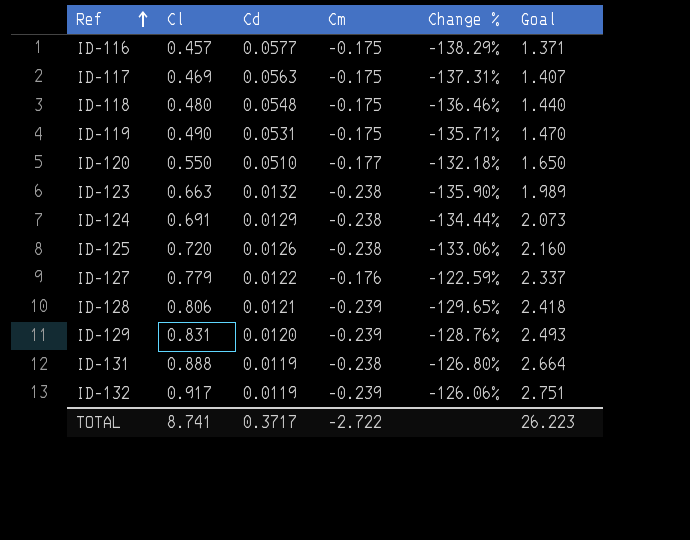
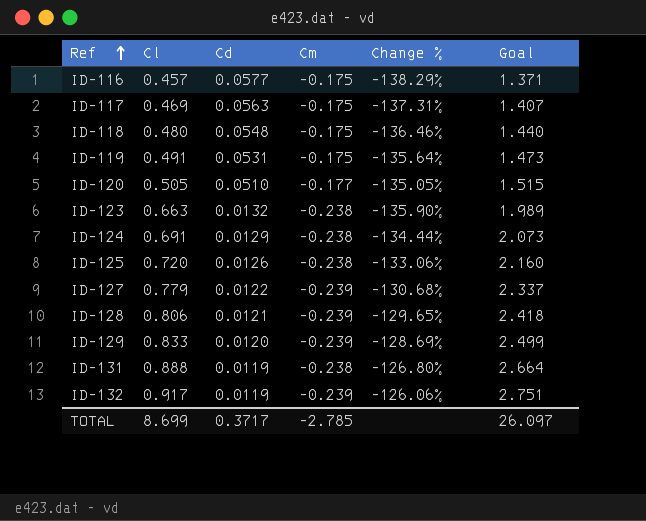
ID-119 | Cl: 0.490 -> 0.491
ID-119 | Change %: -135.71% -> -135.64%
ID-119 | Goal: 1.470 -> 1.473
ID-120 | Cl: 0.550 -> 0.505
ID-120 | Change %: -132.18% -> -135.05%
ID-120 | Goal: 1.650 -> 1.515
ID-127 | Cm: -0.176 -> -0.239
ID-127 | Change %: -122.59% -> -130.68%
ID-129 | Cl: 0.831 -> 0.833
ID-129 | Change %: -128.76% -> -128.69%
ID-129 | Goal: 2.493 -> 2.499
TOTAL | Cl: 8.741 -> 8.699
TOTAL | Cm: -2.722 -> -2.785
TOTAL | Goal: 26.223 -> 26.097

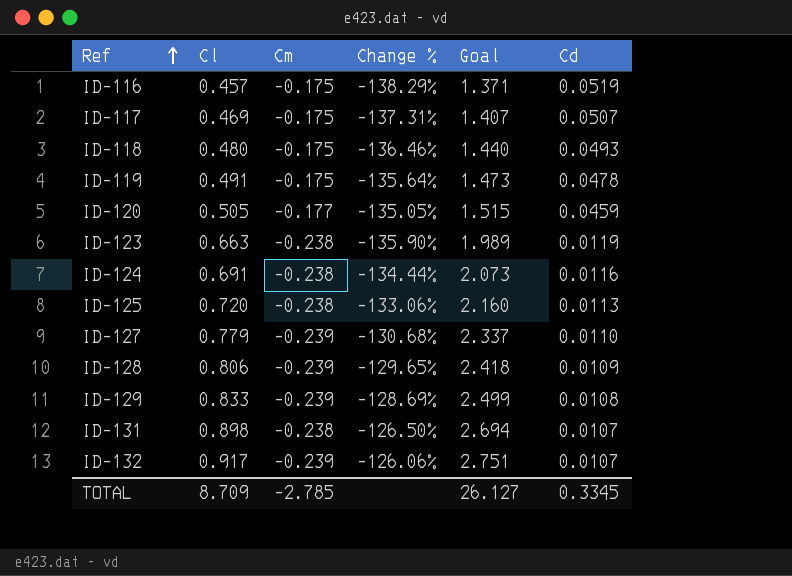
column Cd | position: 3 -> 6
ID-116 | Cd: 0.0577 -> 0.0519
ID-117 | Cd: 0.0563 -> 0.0507
ID-118 | Cd: 0.0548 -> 0.0493
ID-119 | Cd: 0.0531 -> 0.0478
ID-120 | Cd: 0.0510 -> 0.0459
ID-123 | Cd: 0.0132 -> 0.0119
ID-124 | Cd: 0.0129 -> 0.0116
ID-125 | Cd: 0.0126 -> 0.0113
ID-127 | Cd: 0.0122 -> 0.0110
ID-128 | Cd: 0.0121 -> 0.0109
ID-129 | Cd: 0.0120 -> 0.0108
ID-131 | Cl: 0.888 -> 0.898
ID-131 | Change %: -126.80% -> -126.50%
ID-131 | Goal: 2.664 -> 2.694
ID-131 | Cd: 0.0119 -> 0.0107
ID-132 | Cd: 0.0119 -> 0.0107
TOTAL | Cl: 8.699 -> 8.709
TOTAL | Goal: 26.097 -> 26.127
TOTAL | Cd: 0.3717 -> 0.3345

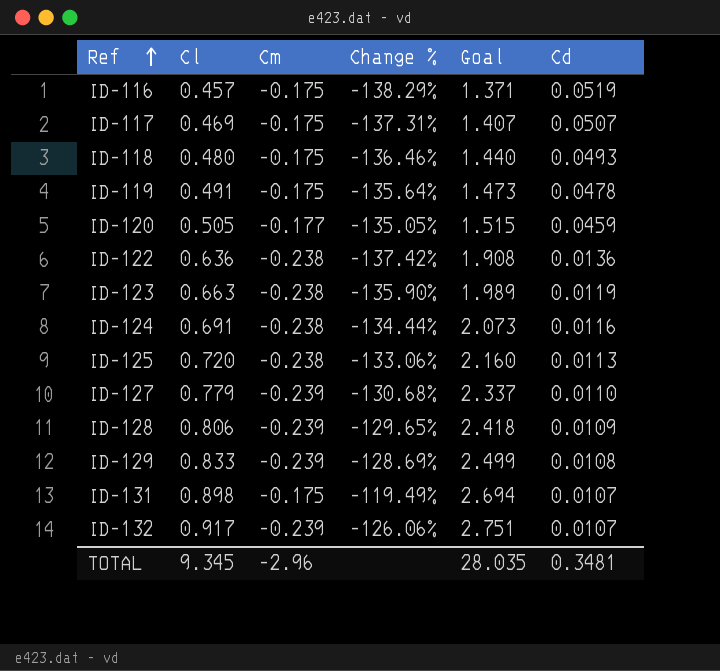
row ID-122: none -> 0.636 | -0.238 | -137.42% | 1.908 | 0.0136
ID-131 | Cm: -0.238 -> -0.175
ID-131 | Change %: -126.50% -> -119.49%
TOTAL | Cl: 8.709 -> 9.345
TOTAL | Cm: -2.785 -> -2.96
TOTAL | Goal: 26.127 -> 28.035
TOTAL | Cd: 0.3345 -> 0.3481

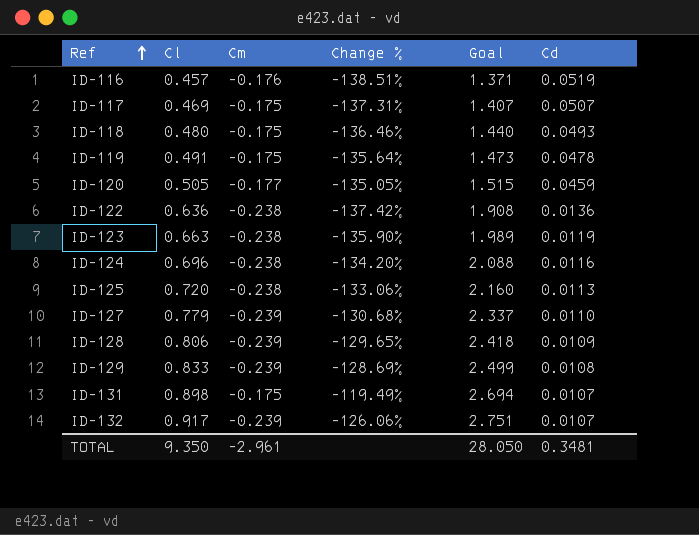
ID-116 | Cm: -0.175 -> -0.176
ID-116 | Change %: -138.29% -> -138.51%
ID-124 | Cl: 0.691 -> 0.696
ID-124 | Change %: -134.44% -> -134.20%
ID-124 | Goal: 2.073 -> 2.088
TOTAL | Cl: 9.345 -> 9.350
TOTAL | Cm: -2.96 -> -2.961
TOTAL | Goal: 28.035 -> 28.050

